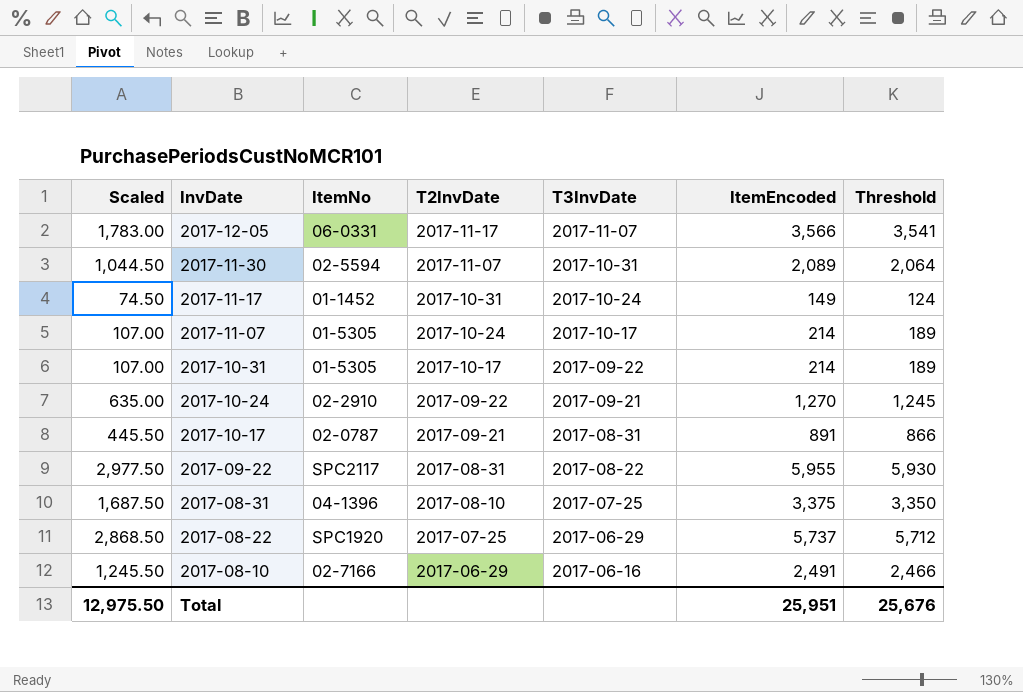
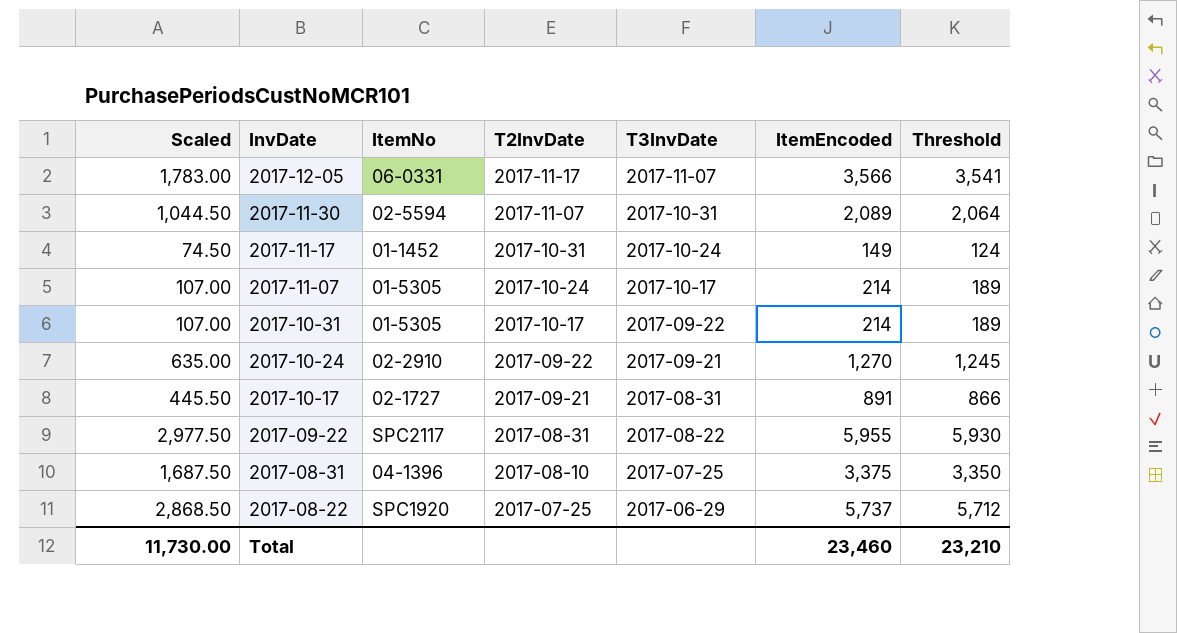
row 2017-08-10: 1,245.50 | 02-7166 | 2017-06-29 | 2017-06-16 | 2,491 | 2,466 -> none
2017-10-17 | ItemNo: 02-0787 -> 02-1727
Total | Scaled: 12,975.50 -> 11,730.00
Total | ItemEncoded: 25,951 -> 23,460
Total | Threshold: 25,676 -> 23,210

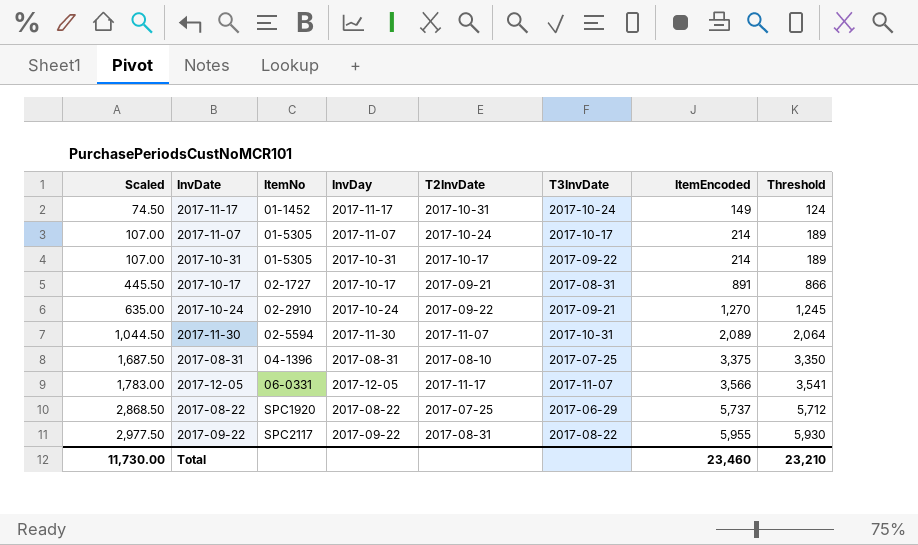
row order: InvDate descending -> Scaled ascending
column InvDay | position: none -> 4

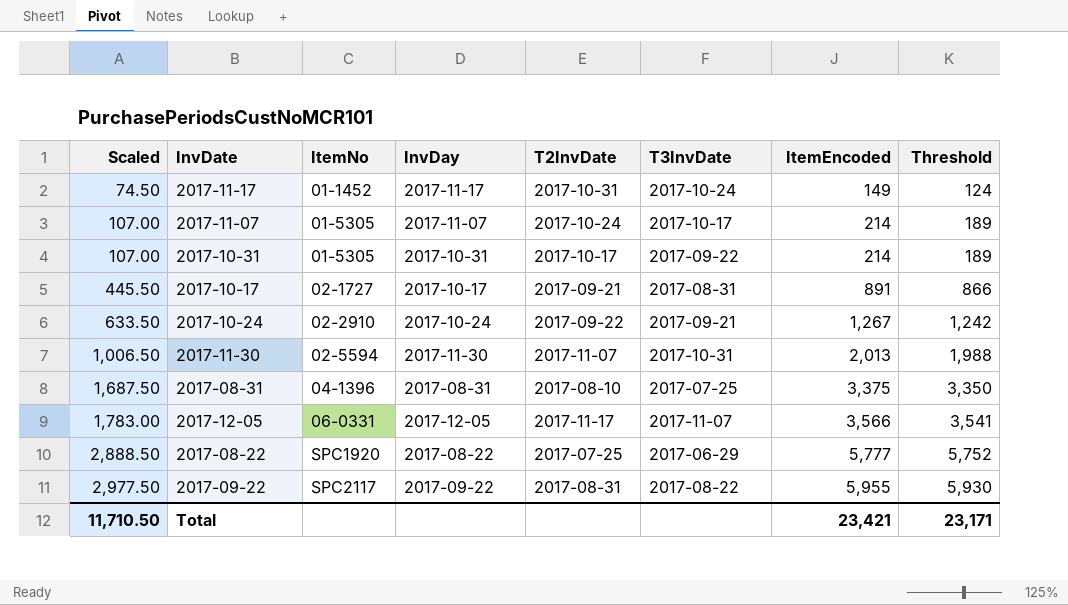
2017-10-24 | Scaled: 635.00 -> 633.50
2017-10-24 | ItemEncoded: 1,270 -> 1,267
2017-10-24 | Threshold: 1,245 -> 1,242
2017-11-30 | Scaled: 1,044.50 -> 1,006.50
2017-11-30 | ItemEncoded: 2,089 -> 2,013
2017-11-30 | Threshold: 2,064 -> 1,988
2017-08-22 | Scaled: 2,868.50 -> 2,888.50
2017-08-22 | ItemEncoded: 5,737 -> 5,777
2017-08-22 | Threshold: 5,712 -> 5,752
Total | Scaled: 11,730.00 -> 11,710.50
Total | ItemEncoded: 23,460 -> 23,421
Total | Threshold: 23,210 -> 23,171

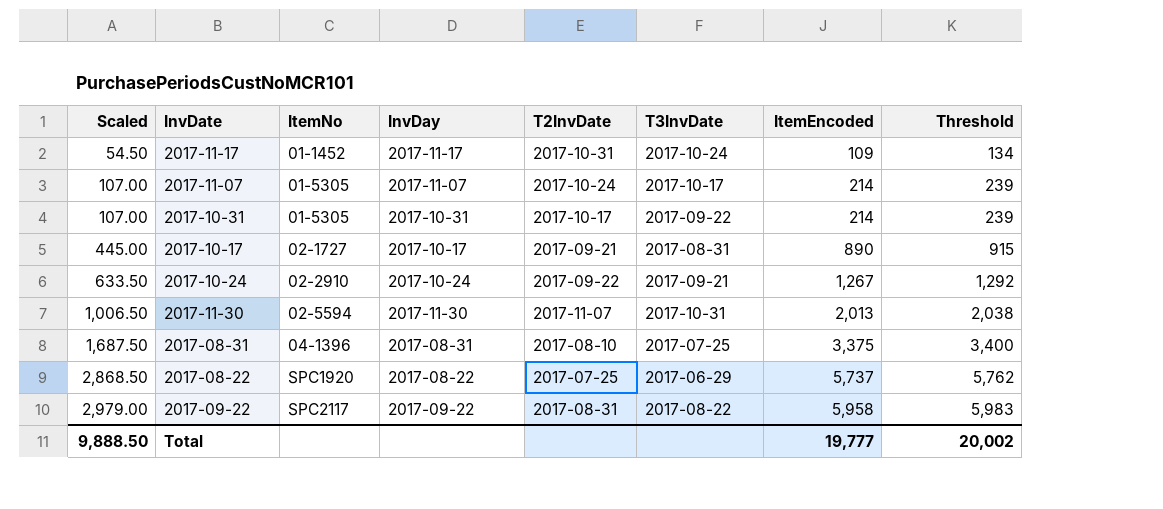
column Threshold | formula: [ItemEncoded] - 25 -> [ItemEncoded] + 25
row 2017-12-05: 1,783.00 | 06-0331 | 2017-12-05 | 2017-11-17 | 2017-11-07 | 3,566 | 3,541 -> none
2017-11-17 | Scaled: 74.50 -> 54.50
2017-11-17 | ItemEncoded: 149 -> 109
2017-10-17 | Scaled: 445.50 -> 445.00
2017-10-17 | ItemEncoded: 891 -> 890
2017-08-22 | Scaled: 2,888.50 -> 2,868.50
2017-08-22 | ItemEncoded: 5,777 -> 5,737
2017-09-22 | Scaled: 2,977.50 -> 2,979.00
2017-09-22 | ItemEncoded: 5,955 -> 5,958
Total | Scaled: 11,710.50 -> 9,888.50
Total | ItemEncoded: 23,421 -> 19,777
Total | Threshold: 23,171 -> 20,002

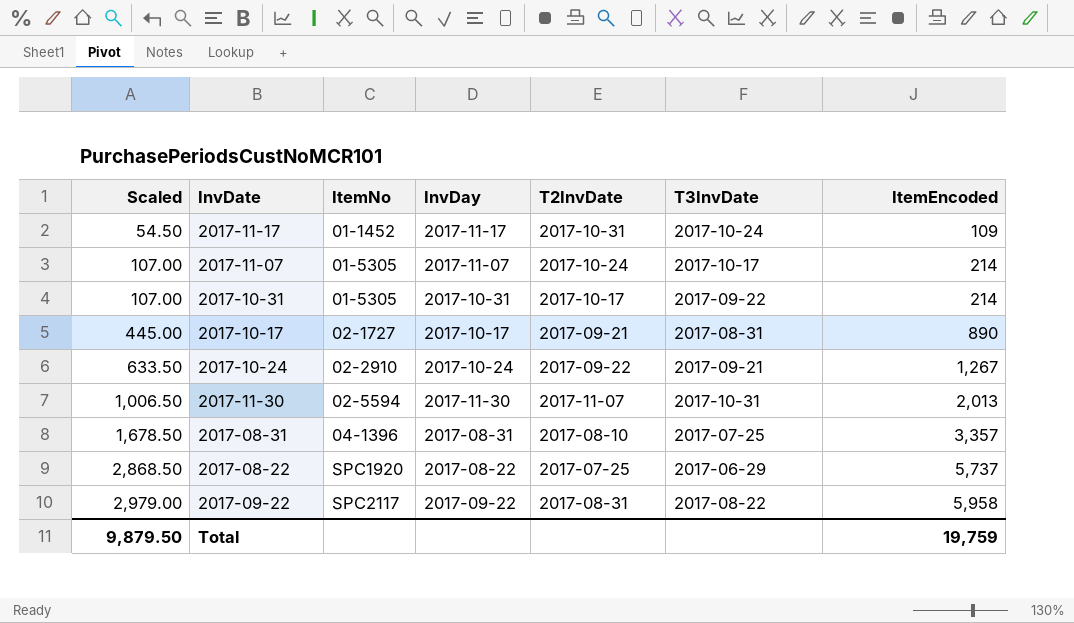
column Threshold | formula: [ItemEncoded] + 25 -> none
2017-08-31 | Scaled: 1,687.50 -> 1,678.50
2017-08-31 | ItemEncoded: 3,375 -> 3,357
Total | Scaled: 9,888.50 -> 9,879.50
Total | ItemEncoded: 19,777 -> 19,759

